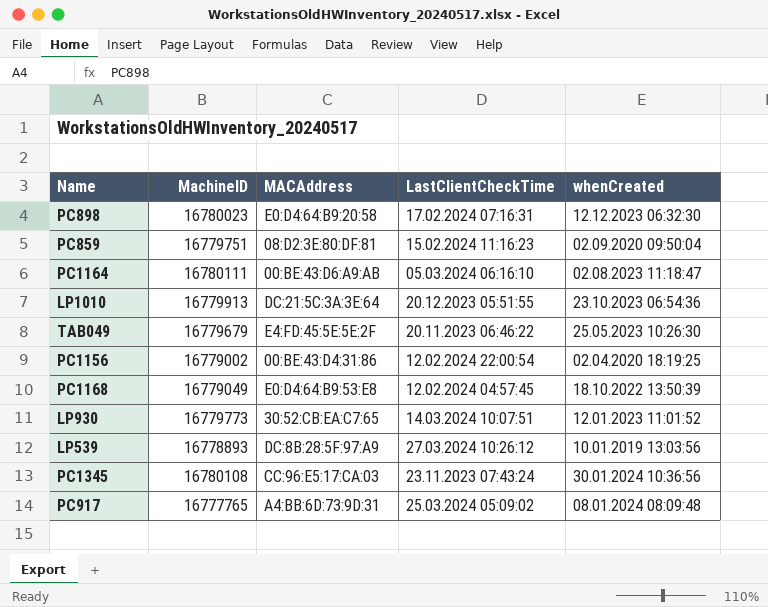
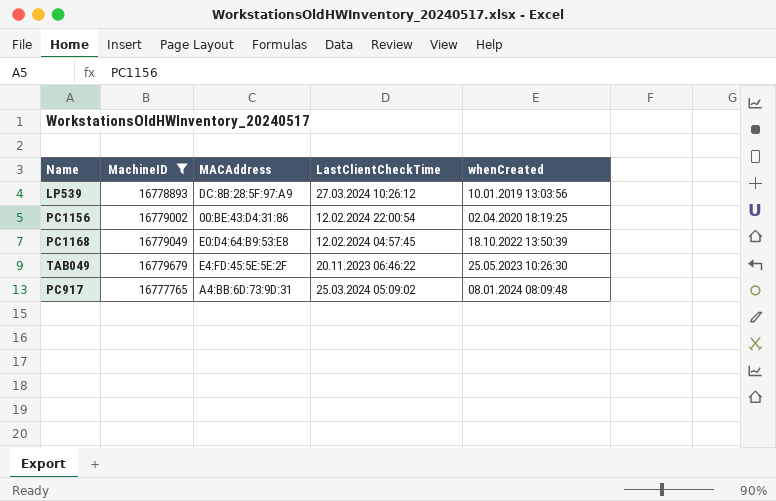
filter: none -> MachineID <= 16779679
row order: none -> whenCreated ascending

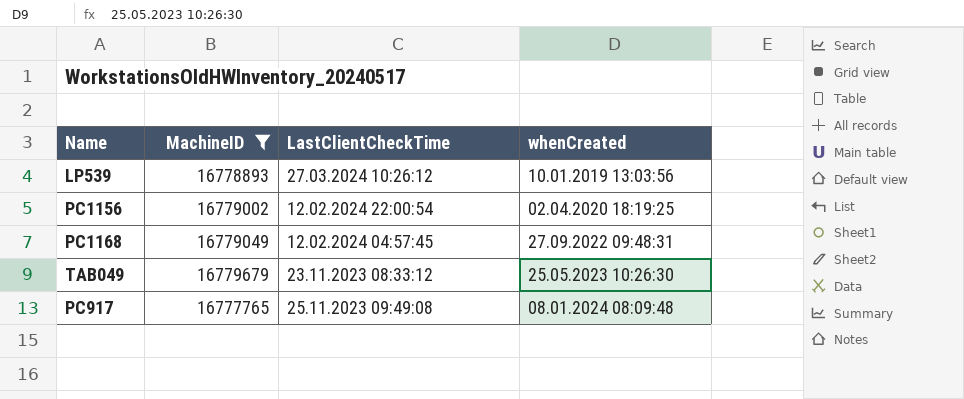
column MACAddress | position: 3 -> none
PC1168 | whenCreated: 18.10.2022 13:50:39 -> 27.09.2022 09:48:31
TAB049 | LastClientCheckTime: 20.11.2023 06:46:22 -> 23.11.2023 08:33:12
PC917 | LastClientCheckTime: 25.03.2024 05:09:02 -> 25.11.2023 09:49:08

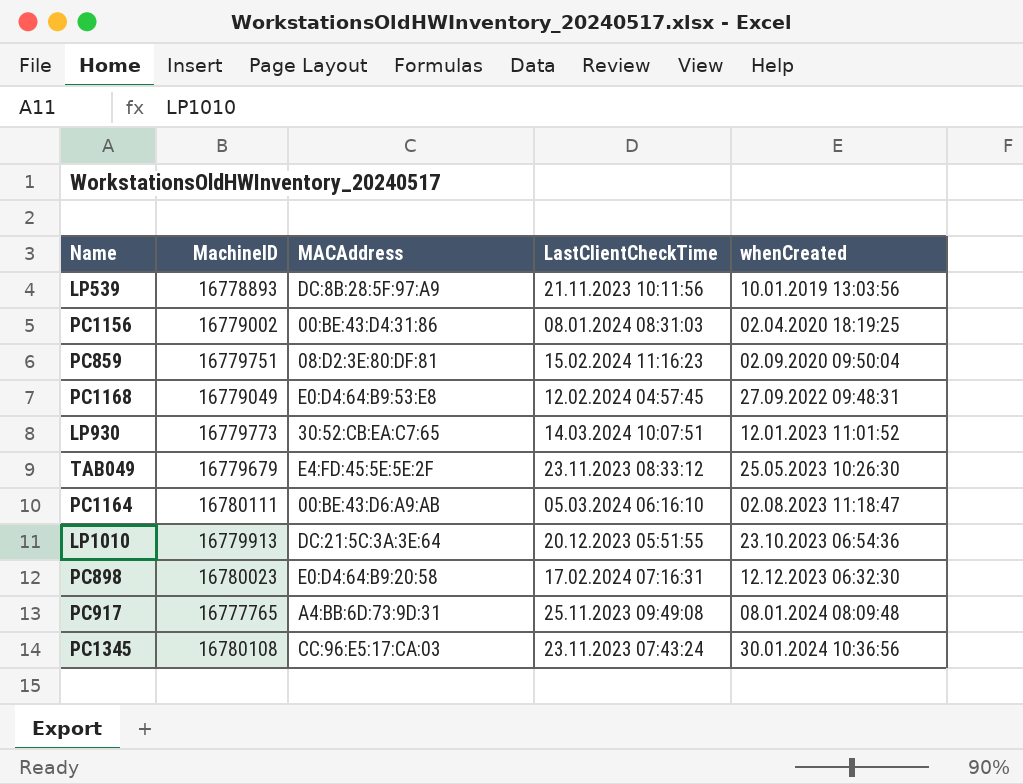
filter: MachineID <= 16779679 -> none
column MACAddress | position: none -> 3
LP539 | LastClientCheckTime: 27.03.2024 10:26:12 -> 21.11.2023 10:11:56
PC1156 | LastClientCheckTime: 12.02.2024 22:00:54 -> 08.01.2024 08:31:03

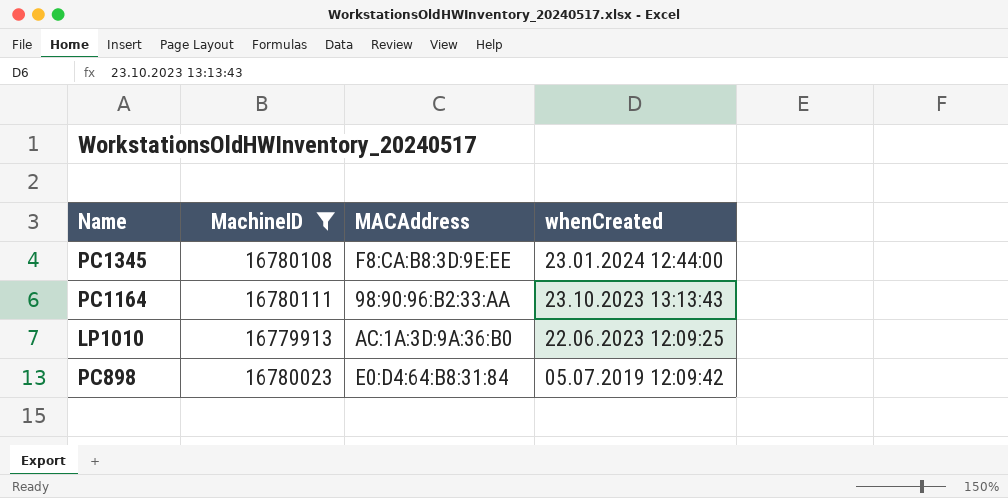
filter: none -> MachineID >= 16779913
row order: whenCreated ascending -> whenCreated descending
column LastClientCheckTime | position: 4 -> none
PC1345 | MACAddress: CC:96:E5:17:CA:03 -> F8:CA:B8:3D:9E:EE
PC1345 | whenCreated: 30.01.2024 10:36:56 -> 23.01.2024 12:44:00
PC1164 | MACAddress: 00:BE:43:D6:A9:AB -> 98:90:96:B2:33:AA
PC1164 | whenCreated: 02.08.2023 11:18:47 -> 23.10.2023 13:13:43
LP1010 | MACAddress: DC:21:5C:3A:3E:64 -> AC:1A:3D:9A:36:B0
LP1010 | whenCreated: 23.10.2023 06:54:36 -> 22.06.2023 12:09:25
PC898 | MACAddress: E0:D4:64:B9:20:58 -> E0:D4:64:B8:31:84
PC898 | whenCreated: 12.12.2023 06:32:30 -> 05.07.2019 12:09:42

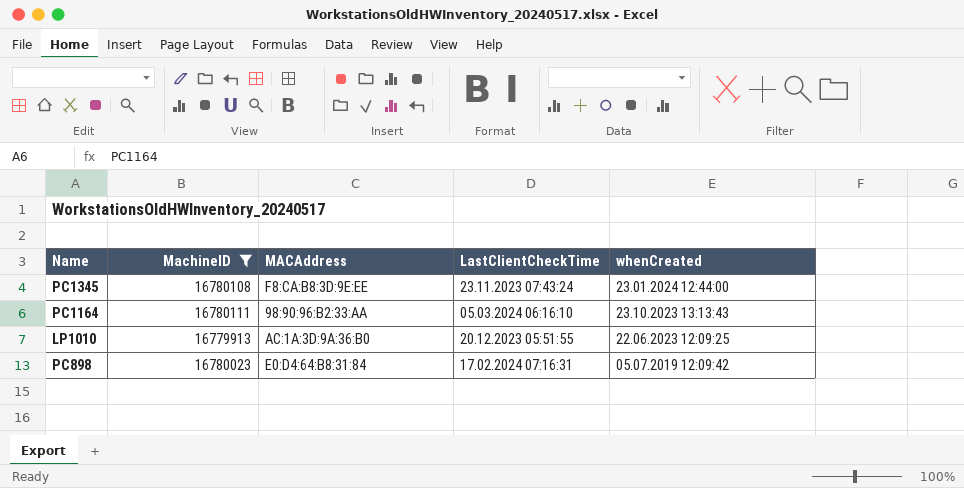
column LastClientCheckTime | position: none -> 4

